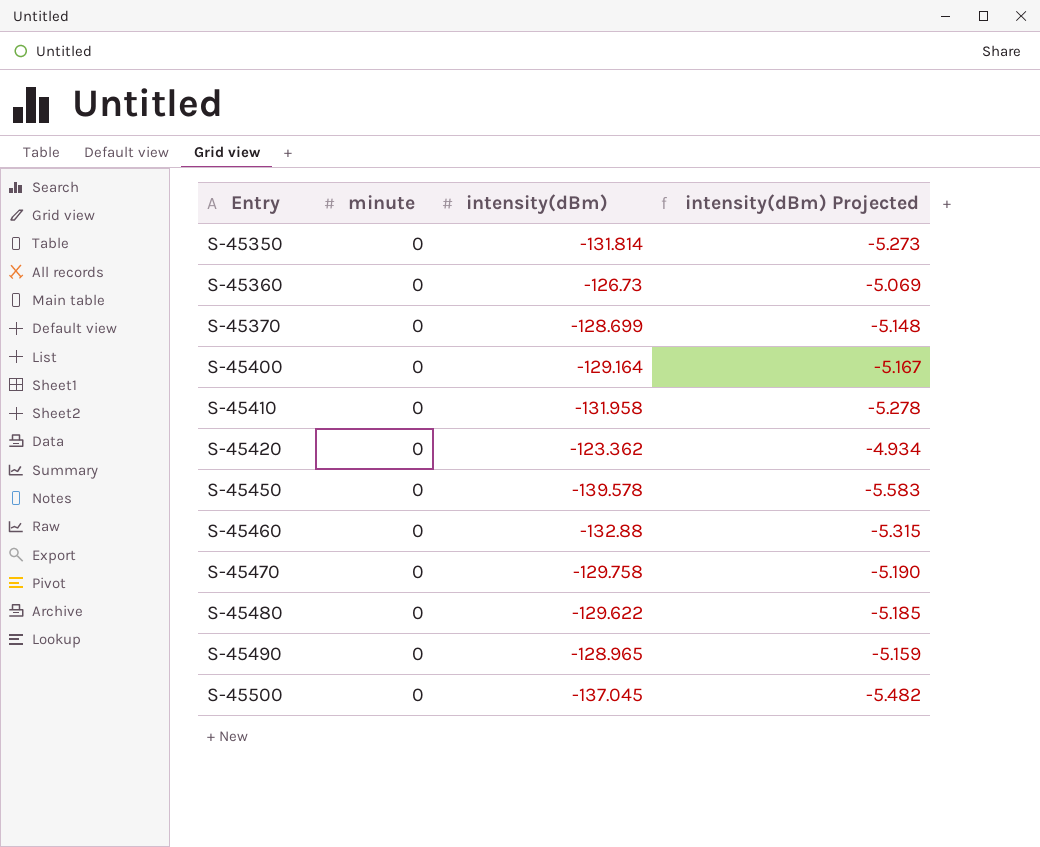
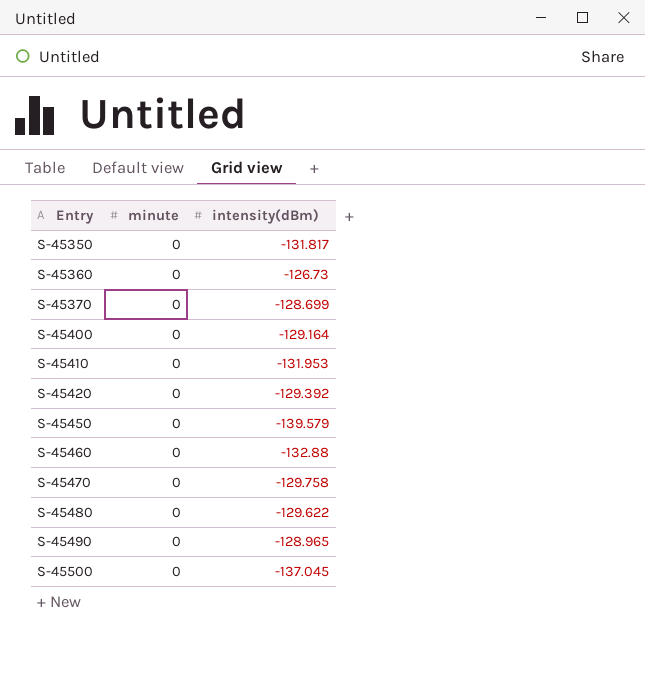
column intensity(dBm) Projected | formula: [intensity(dBm)] * 0.04 -> none
S-45350 | intensity(dBm): -131.814 -> -131.817
S-45410 | intensity(dBm): -131.958 -> -131.953
S-45420 | intensity(dBm): -123.362 -> -129.392
S-45450 | intensity(dBm): -139.578 -> -139.579

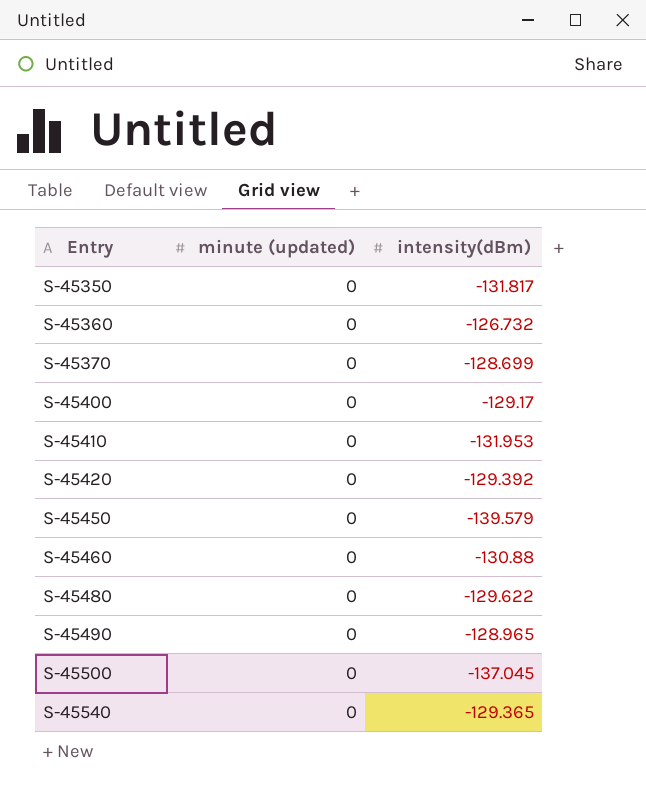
column name: minute -> minute (updated)
row S-45470: 0 | -129.758 -> none
S-45360 | intensity(dBm): -126.73 -> -126.732
S-45400 | intensity(dBm): -129.164 -> -129.17
S-45460 | intensity(dBm): -132.88 -> -130.88
row S-45540: none -> 0 | -129.365

